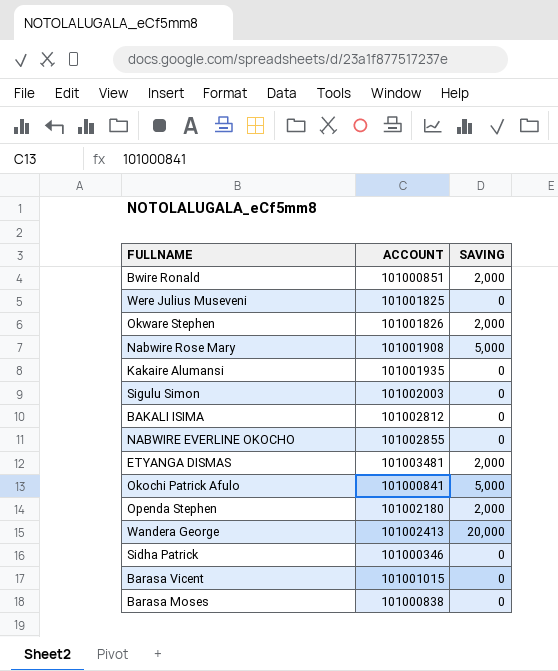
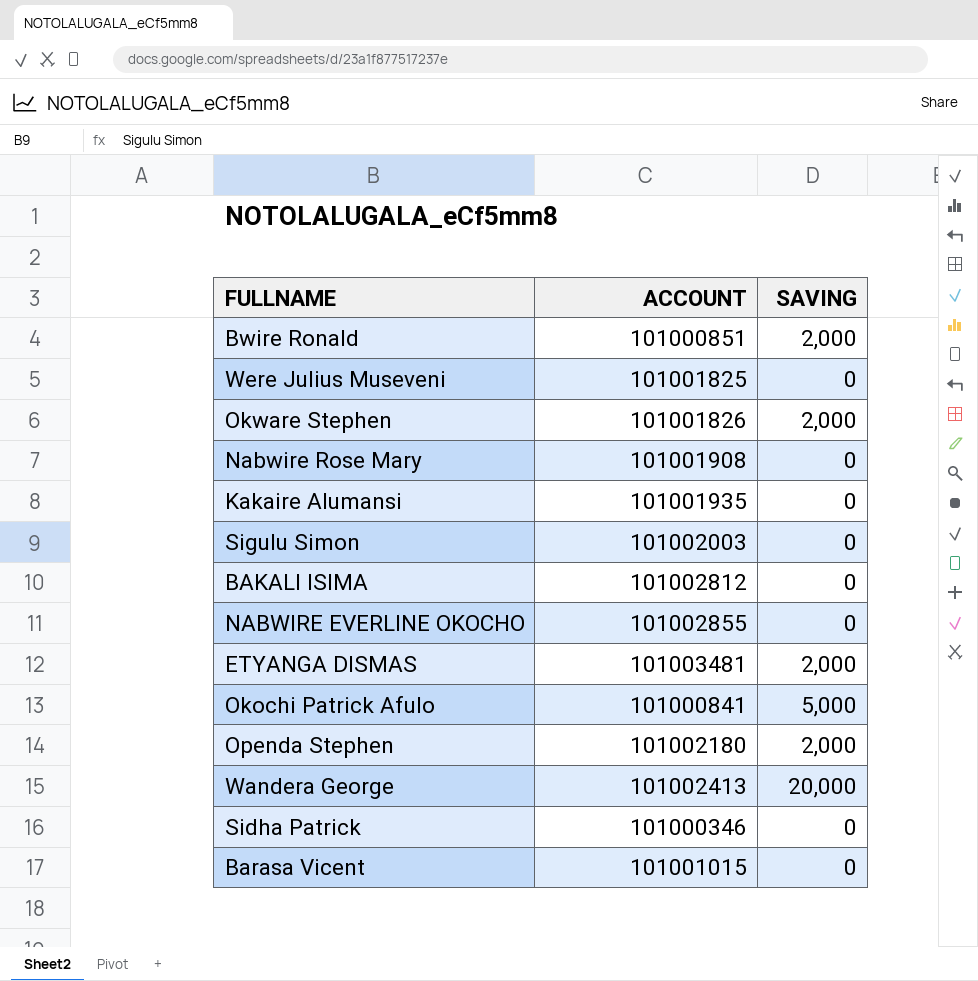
row Barasa Moses: 101000838 | 0 -> none
Nabwire Rose Mary | SAVING: 5,000 -> 0

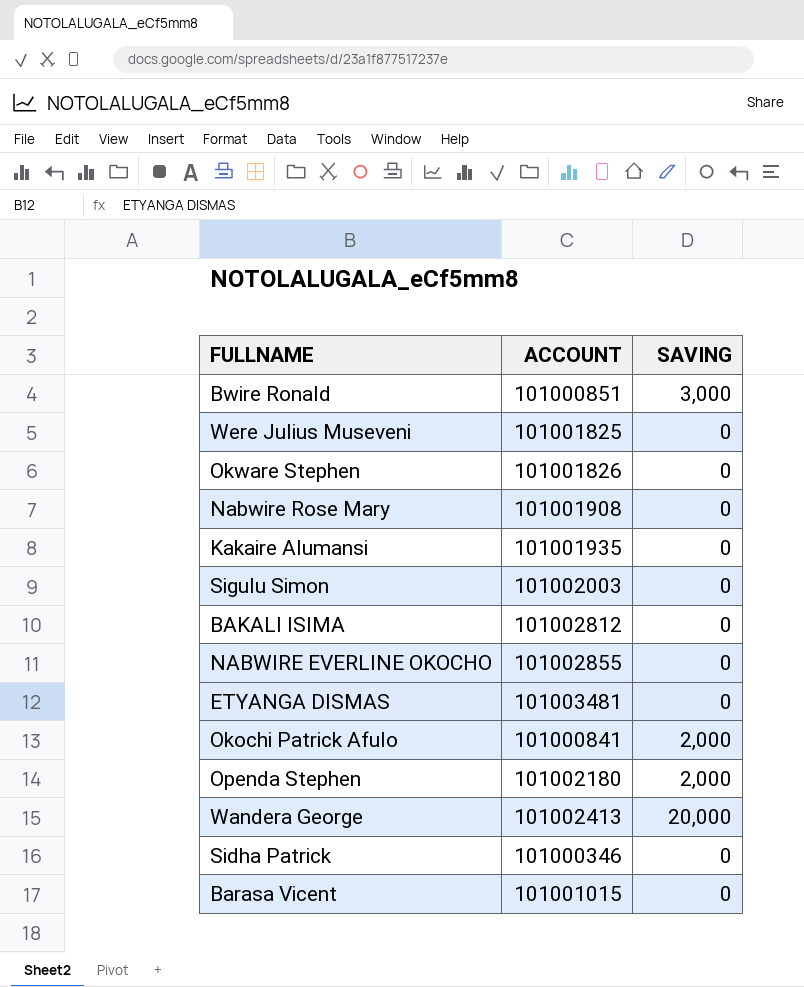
Bwire Ronald | SAVING: 2,000 -> 3,000
Okware Stephen | SAVING: 2,000 -> 0
ETYANGA DISMAS | SAVING: 2,000 -> 0
Okochi Patrick Afulo | SAVING: 5,000 -> 2,000

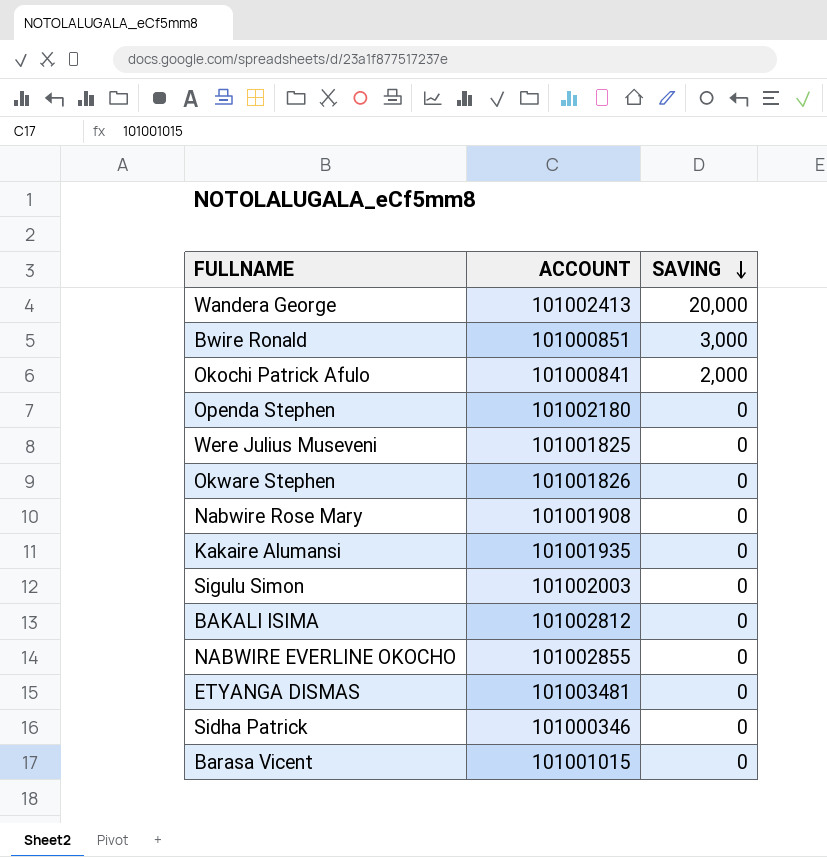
row order: none -> SAVING descending
Openda Stephen | SAVING: 2,000 -> 0

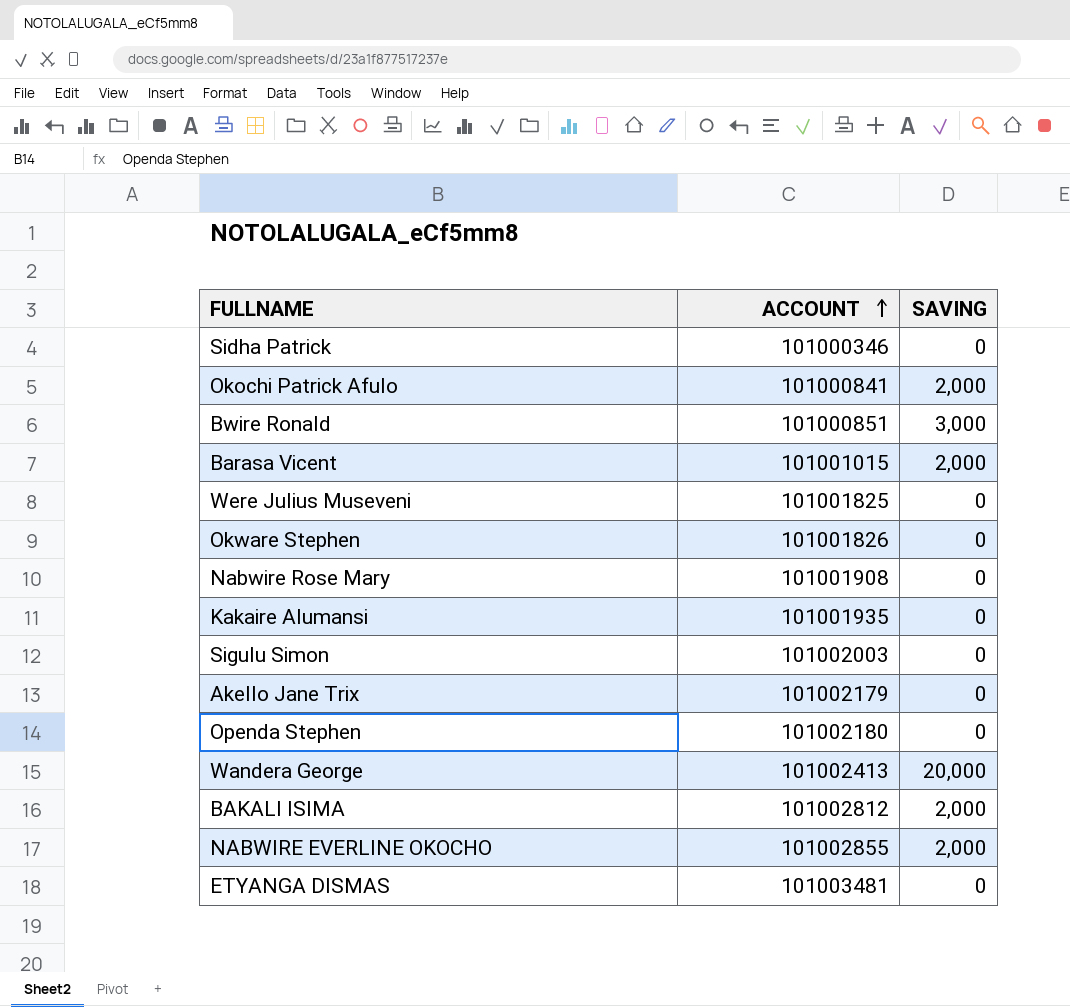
row order: SAVING descending -> ACCOUNT ascending
Barasa Vicent | SAVING: 0 -> 2,000
row Akello Jane Trix: none -> 101002179 | 0
BAKALI ISIMA | SAVING: 0 -> 2,000
NABWIRE EVERLINE OKOCHO | SAVING: 0 -> 2,000

